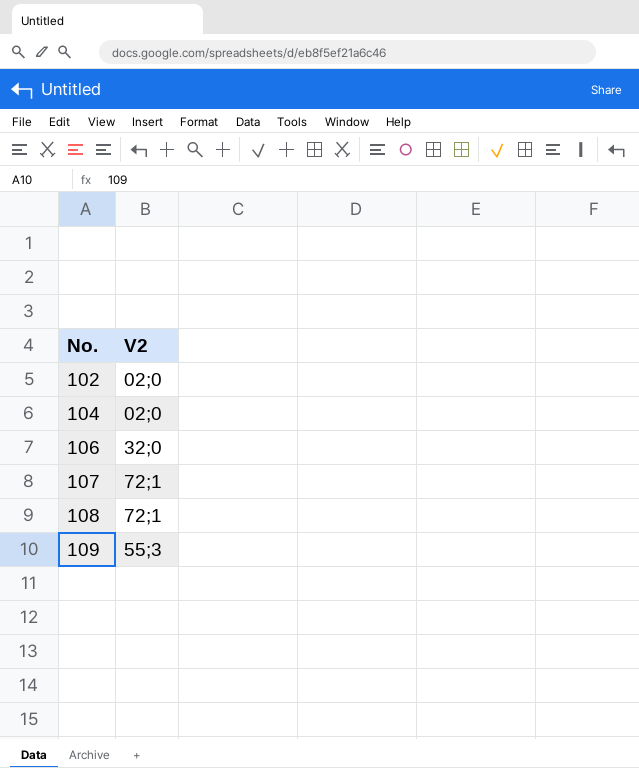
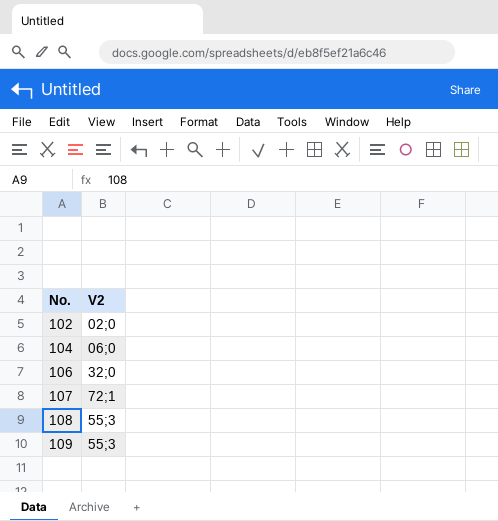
104 | V2: 02;0 -> 06;0
108 | V2: 72;1 -> 55;3

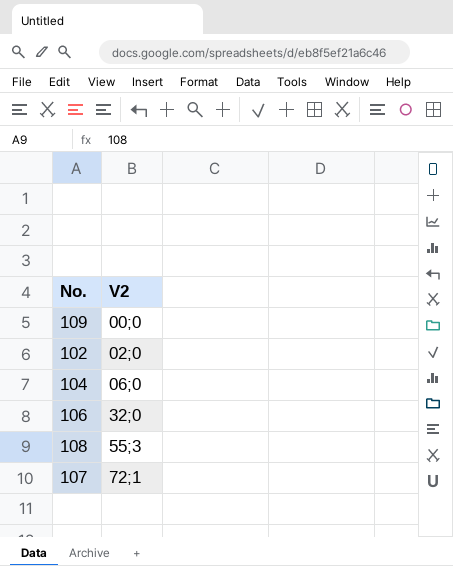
row order: No. ascending -> V2 ascending
109 | V2: 55;3 -> 00;0

